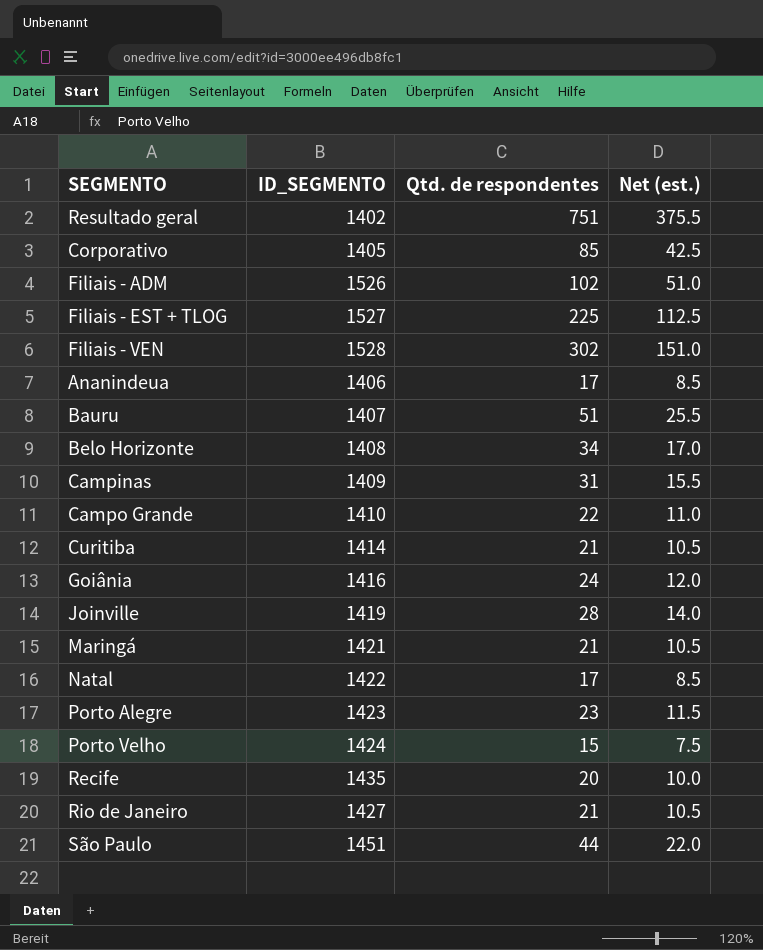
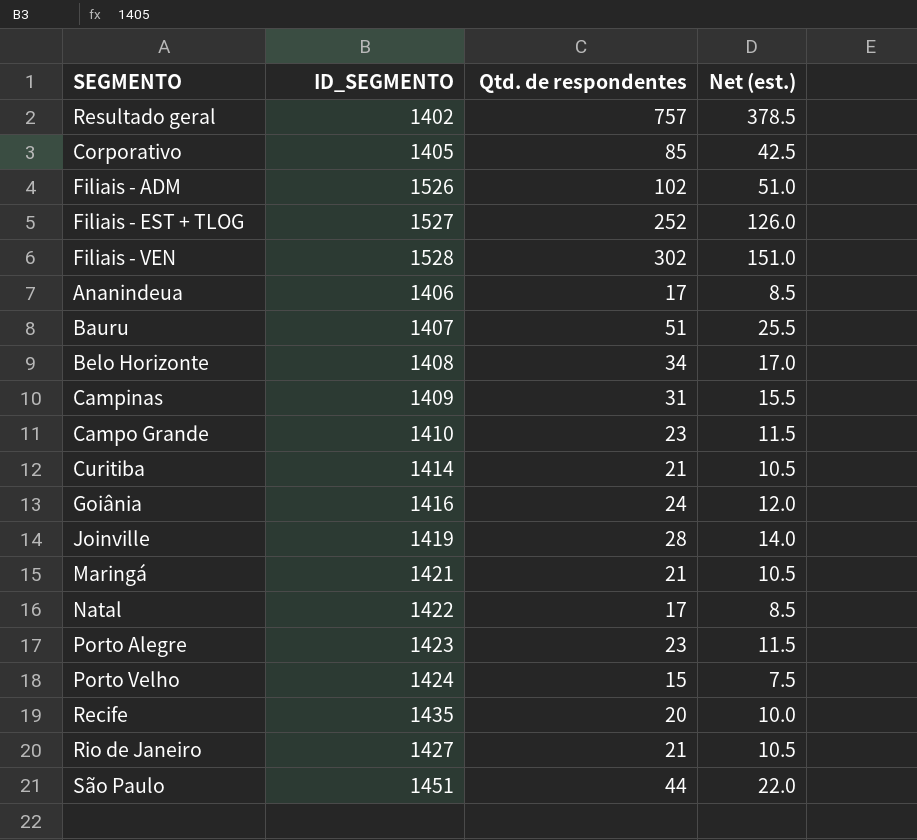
Resultado geral | Qtd. de respondentes: 751 -> 757
Resultado geral | Net (est.): 375.5 -> 378.5
Filiais - EST + TLOG | Qtd. de respondentes: 225 -> 252
Filiais - EST + TLOG | Net (est.): 112.5 -> 126.0
Campo Grande | Qtd. de respondentes: 22 -> 23
Campo Grande | Net (est.): 11.0 -> 11.5

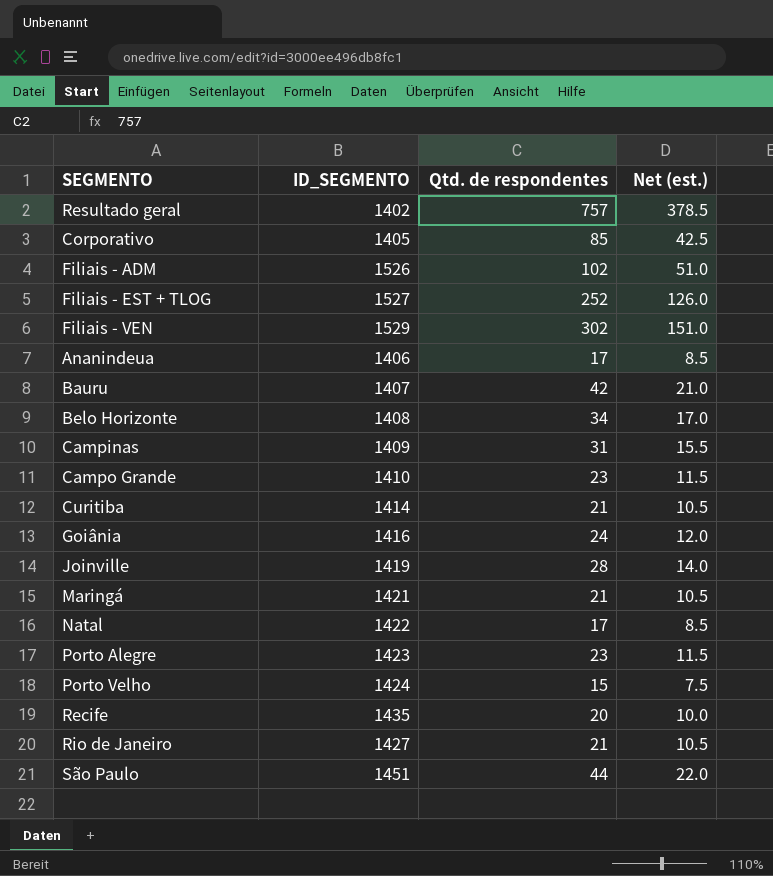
Filiais - VEN | ID_SEGMENTO: 1528 -> 1529
Bauru | Qtd. de respondentes: 51 -> 42
Bauru | Net (est.): 25.5 -> 21.0

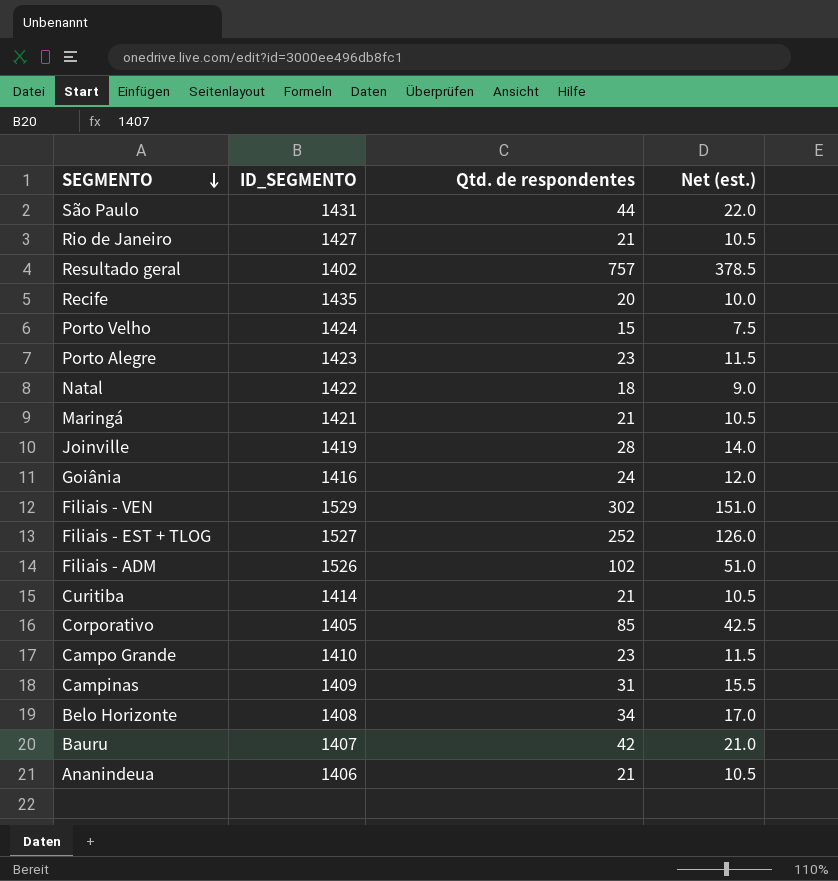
row order: none -> SEGMENTO descending
São Paulo | ID_SEGMENTO: 1451 -> 1431
Natal | Qtd. de respondentes: 17 -> 18
Natal | Net (est.): 8.5 -> 9.0
Ananindeua | Qtd. de respondentes: 17 -> 21
Ananindeua | Net (est.): 8.5 -> 10.5

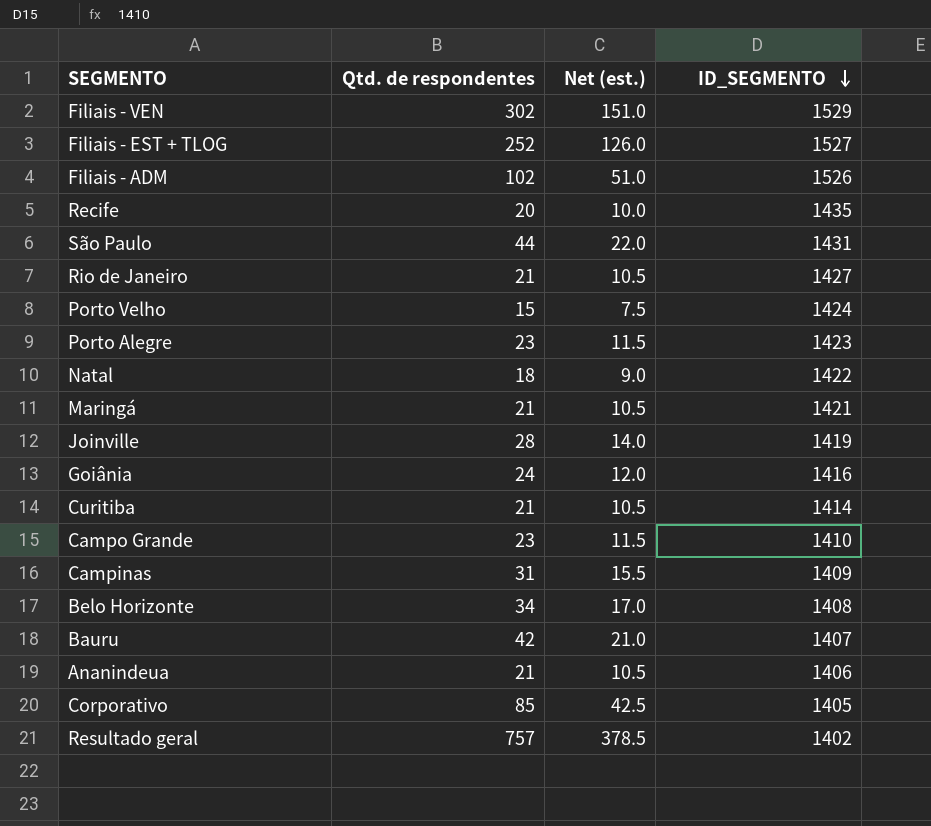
row order: SEGMENTO descending -> ID_SEGMENTO descending
column ID_SEGMENTO | position: 2 -> 4

